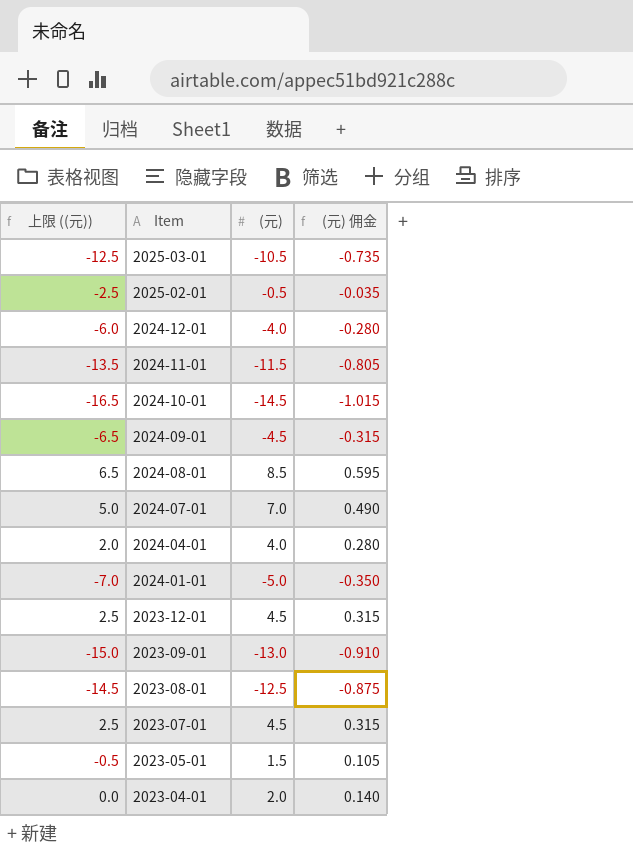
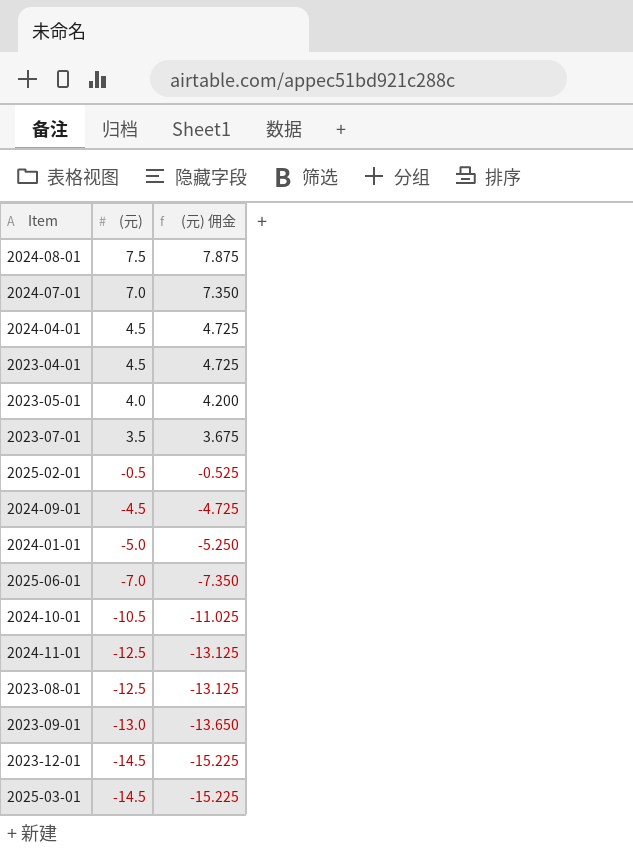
row order: Item descending -> (元) descending
column 上限 ((元)) | formula: [(元)] - 2 -> none
column (元) 佣金 | formula: [(元)] * 0.07 -> [(元)] * 1.05
row 2024-12-01: -6.0 | -4.0 | -0.280 -> none
2024-08-01 | (元): 8.5 -> 7.5
2024-04-01 | (元): 4.0 -> 4.5
2023-04-01 | (元): 2.0 -> 4.5
2023-05-01 | (元): 1.5 -> 4.0
2023-07-01 | (元): 4.5 -> 3.5
row 2025-06-01: none -> -7.0 | -7.350
2024-10-01 | (元): -14.5 -> -10.5
2024-11-01 | (元): -11.5 -> -12.5
2023-12-01 | (元): 4.5 -> -14.5
2025-03-01 | (元): -10.5 -> -14.5

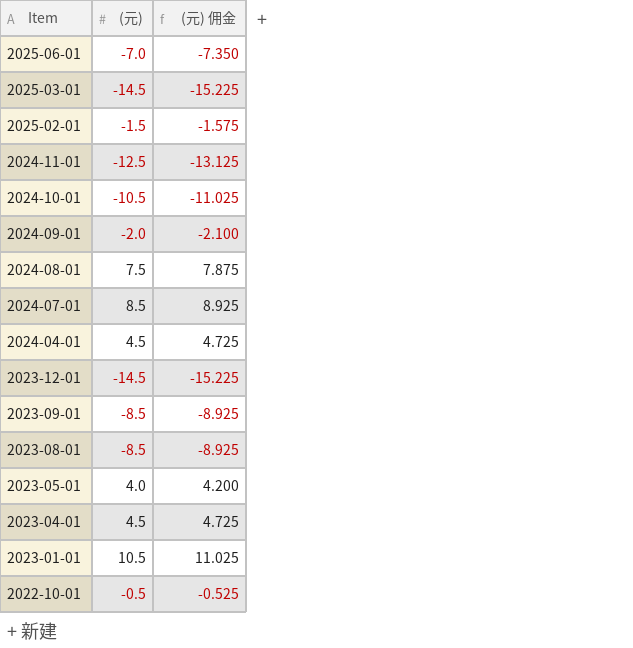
row order: (元) descending -> Item descending
row 2023-07-01: 3.5 | 3.675 -> none
row 2024-01-01: -5.0 | -5.250 -> none
2025-02-01 | (元): -0.5 -> -1.5
2025-02-01 | (元) 佣金: -0.525 -> -1.575
2024-09-01 | (元): -4.5 -> -2.0
2024-09-01 | (元) 佣金: -4.725 -> -2.100
2024-07-01 | (元): 7.0 -> 8.5
2024-07-01 | (元) 佣金: 7.350 -> 8.925
2023-09-01 | (元): -13.0 -> -8.5
2023-09-01 | (元) 佣金: -13.650 -> -8.925
2023-08-01 | (元): -12.5 -> -8.5
2023-08-01 | (元) 佣金: -13.125 -> -8.925
row 2023-01-01: none -> 10.5 | 11.025
row 2022-10-01: none -> -0.5 | -0.525

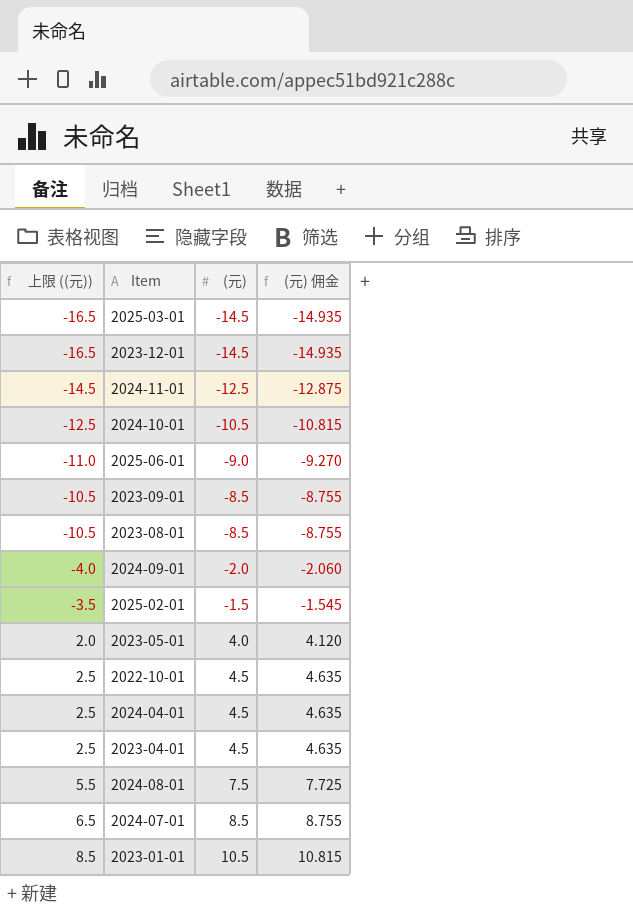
row order: Item descending -> 上限 ((元)) ascending
column 上限 ((元)) | formula: none -> [(元)] - 2
column (元) 佣金 | formula: [(元)] * 1.05 -> [(元)] * 1.03
2025-06-01 | (元): -7.0 -> -9.0
2022-10-01 | (元): -0.5 -> 4.5

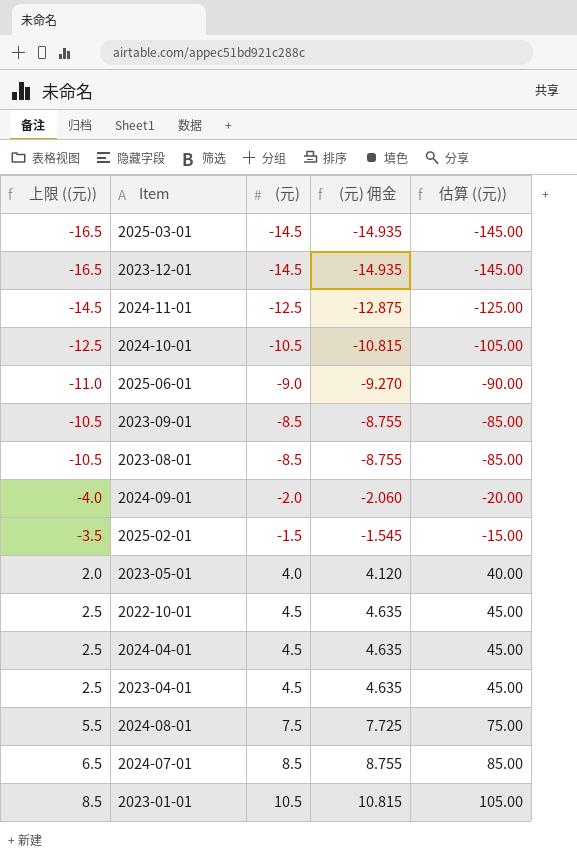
column 估算 ((元)) | formula: none -> [(元)] * 10

